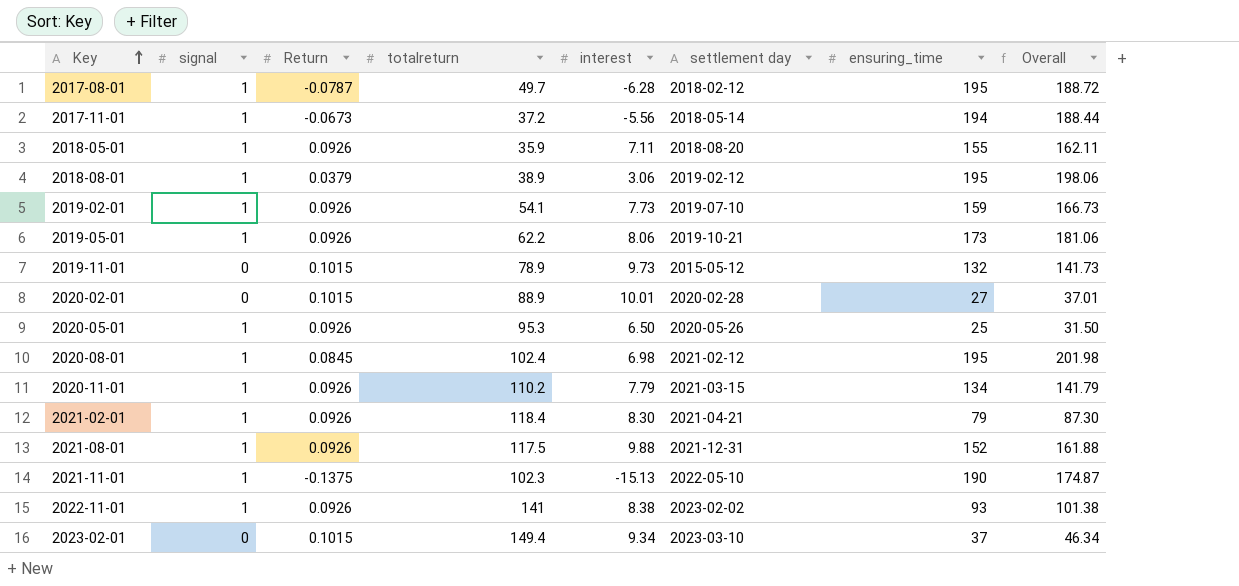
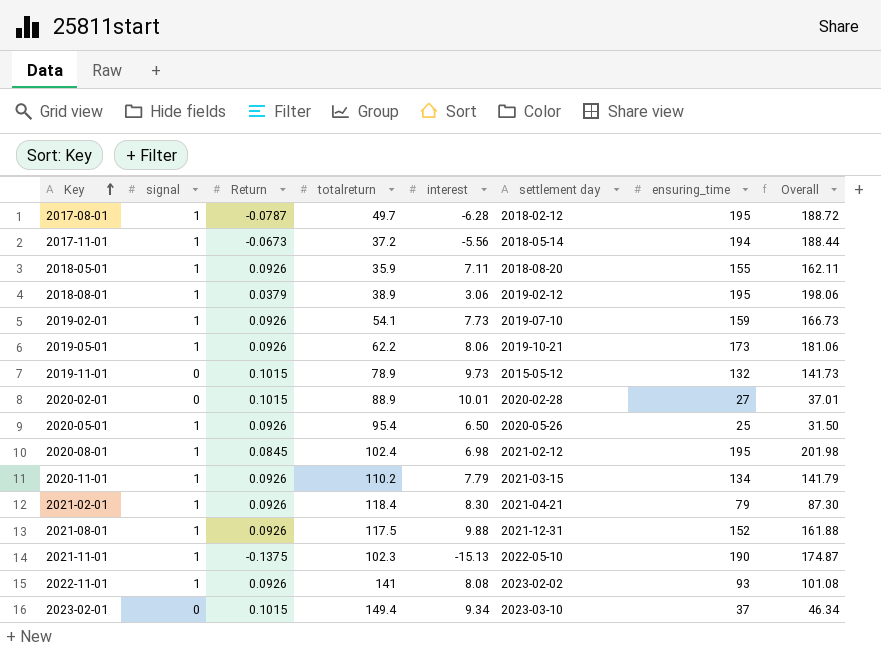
2020-05-01 | totalreturn: 95.3 -> 95.4
2022-11-01 | interest: 8.38 -> 8.08
2022-11-01 | Overall: 101.38 -> 101.08

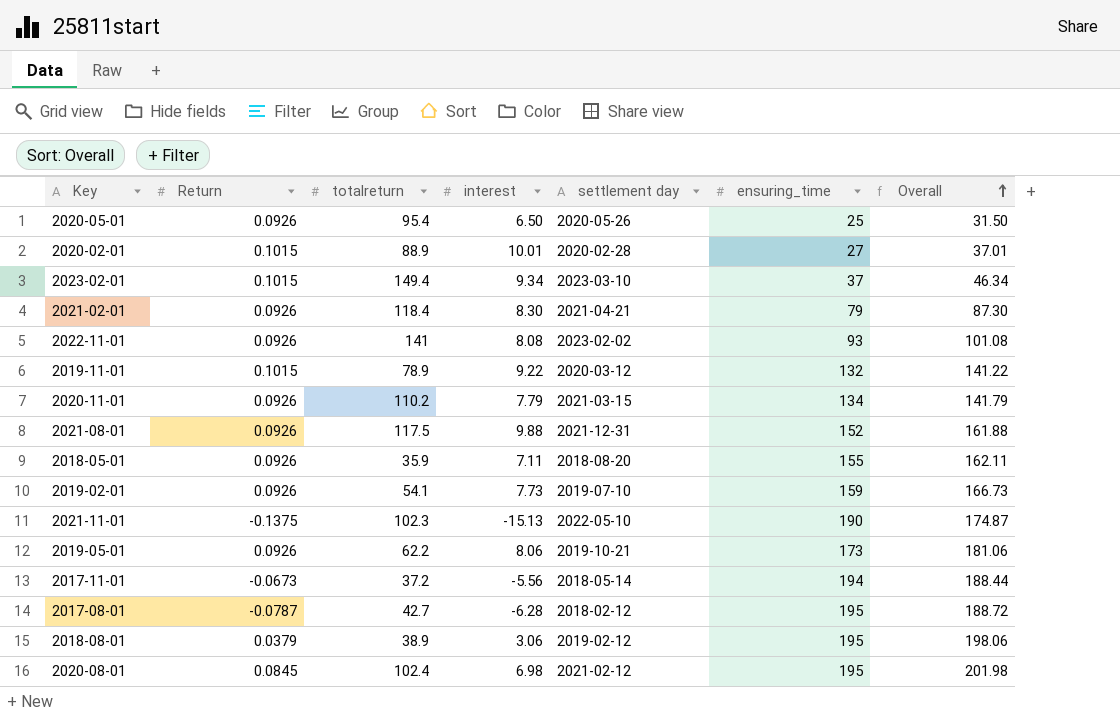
row order: Key ascending -> Overall ascending
column signal | position: 2 -> none
2019-11-01 | interest: 9.73 -> 9.22
2019-11-01 | settlement day: 2015-05-12 -> 2020-03-12
2019-11-01 | Overall: 141.73 -> 141.22
2017-08-01 | totalreturn: 49.7 -> 42.7

